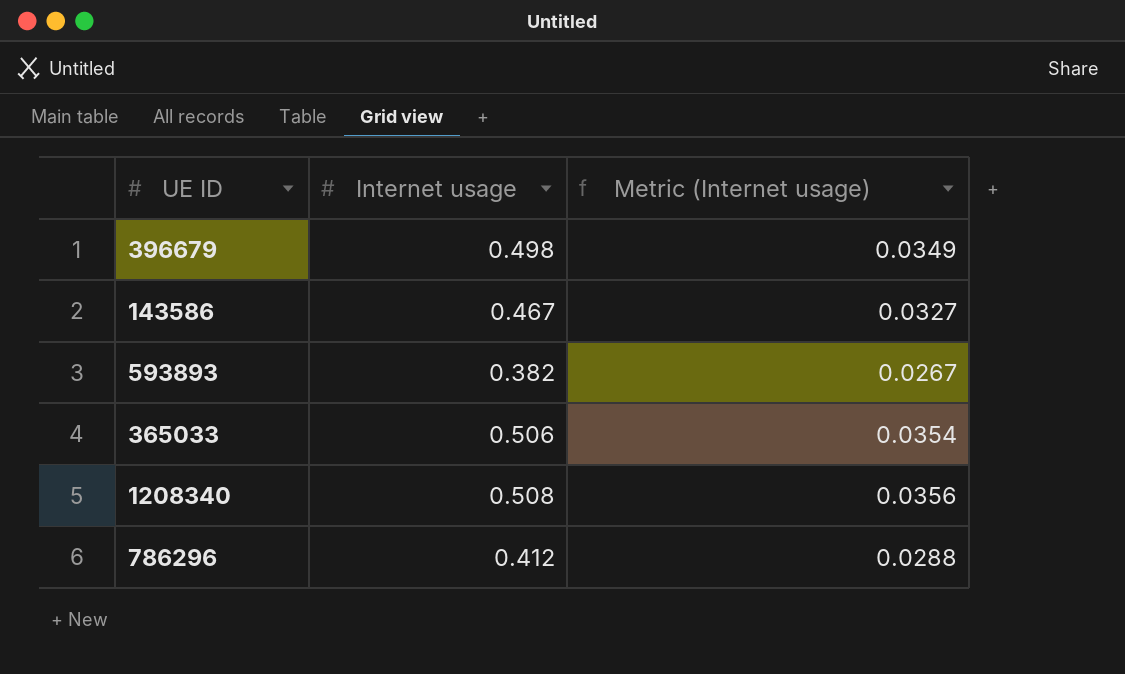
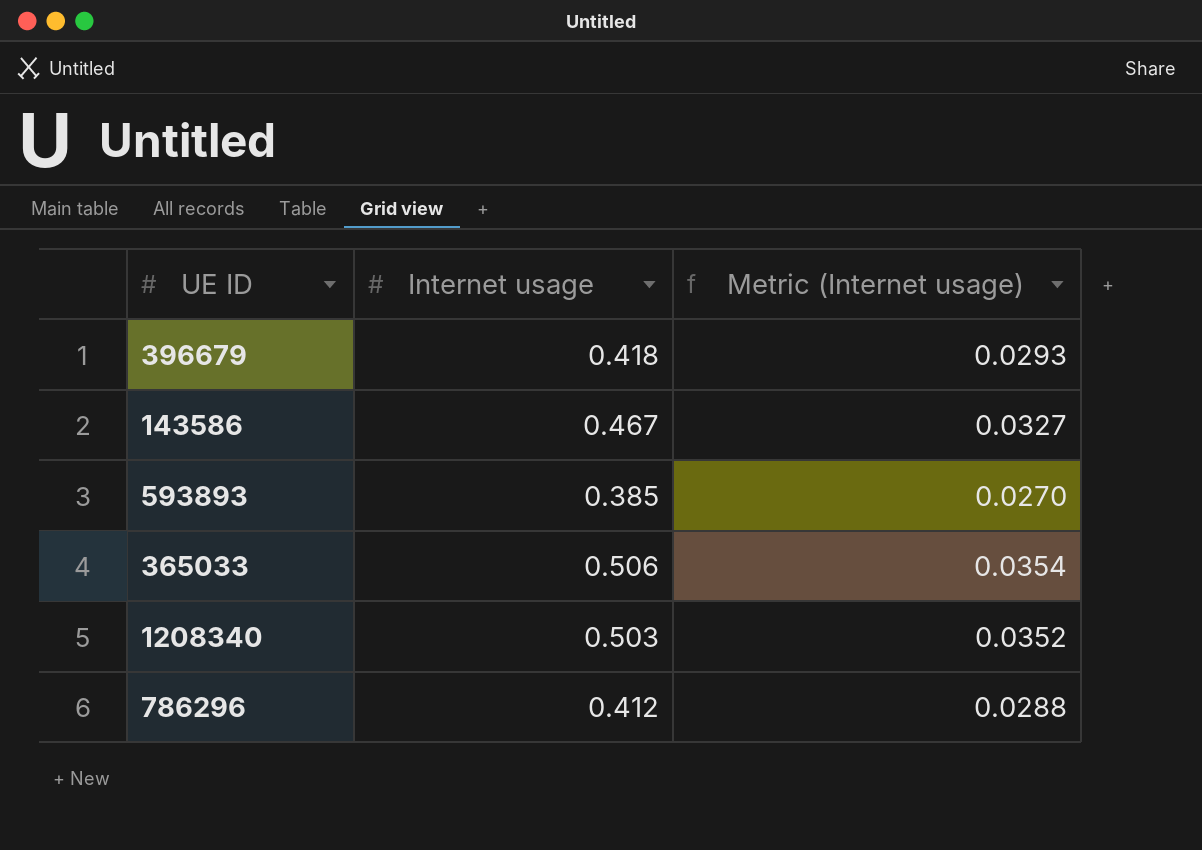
396679 | Internet usage: 0.498 -> 0.418
396679 | Metric (Internet usage): 0.0349 -> 0.0293
593893 | Internet usage: 0.382 -> 0.385
593893 | Metric (Internet usage): 0.0267 -> 0.0270
1208340 | Internet usage: 0.508 -> 0.503
1208340 | Metric (Internet usage): 0.0356 -> 0.0352

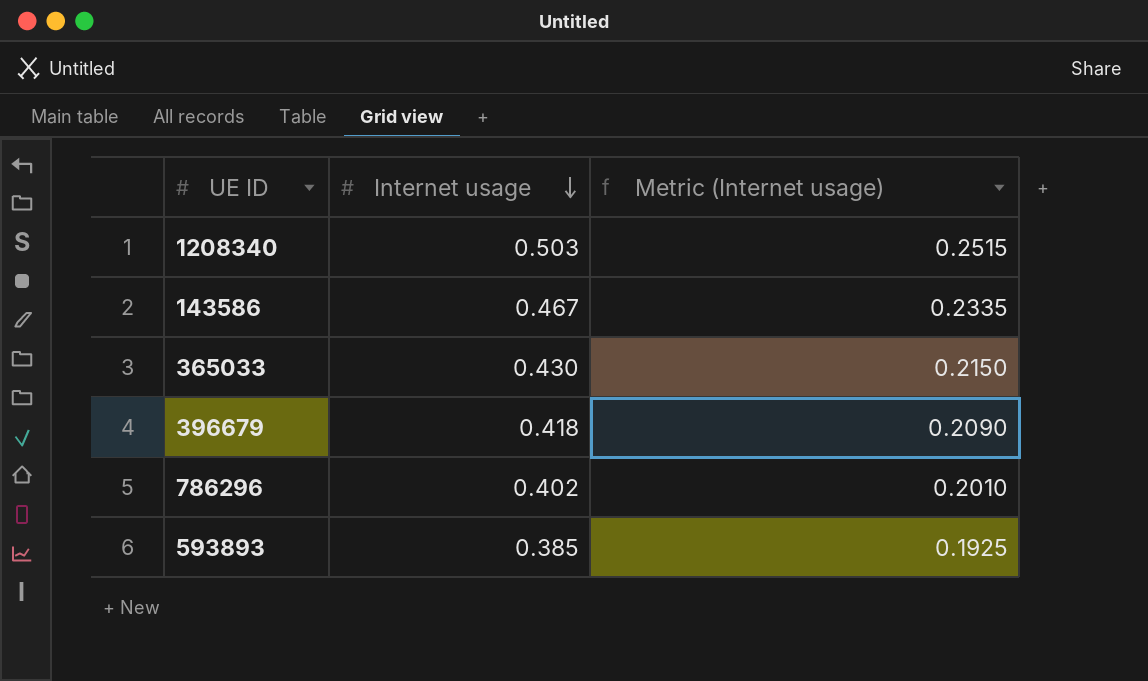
row order: none -> Internet usage descending
column Metric (Internet usage) | formula: [Internet usage] * 0.07 -> [Internet usage] * 0.5
365033 | Internet usage: 0.506 -> 0.430
786296 | Internet usage: 0.412 -> 0.402

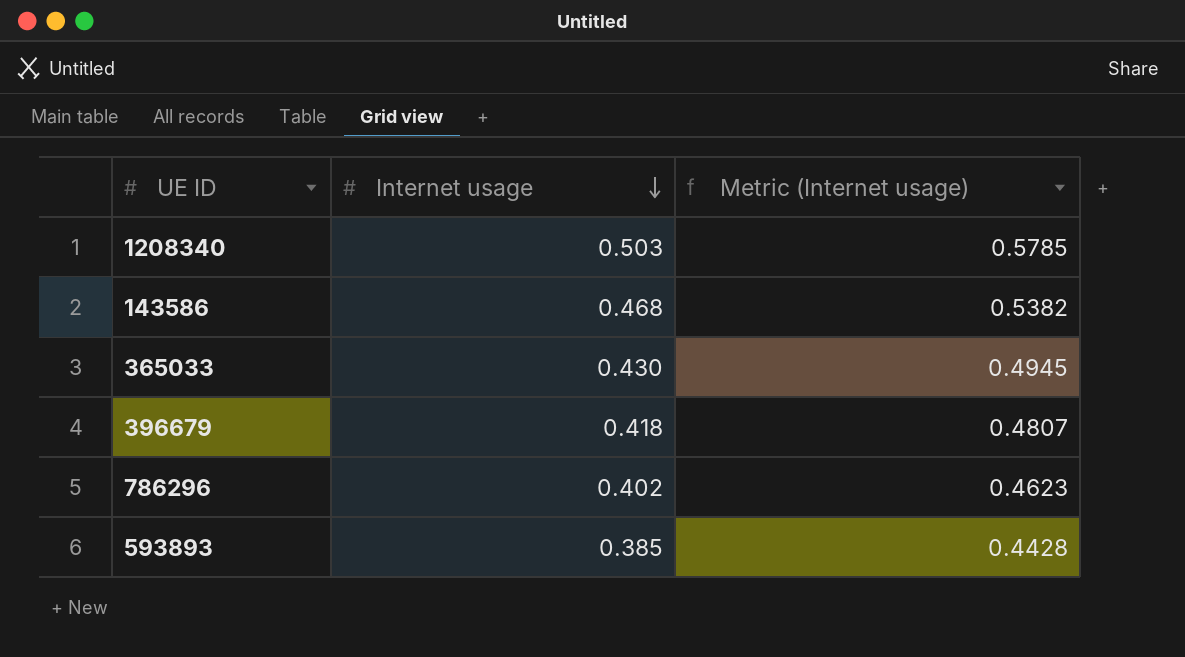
column Metric (Internet usage) | formula: [Internet usage] * 0.5 -> [Internet usage] * 1.15
143586 | Internet usage: 0.467 -> 0.468

